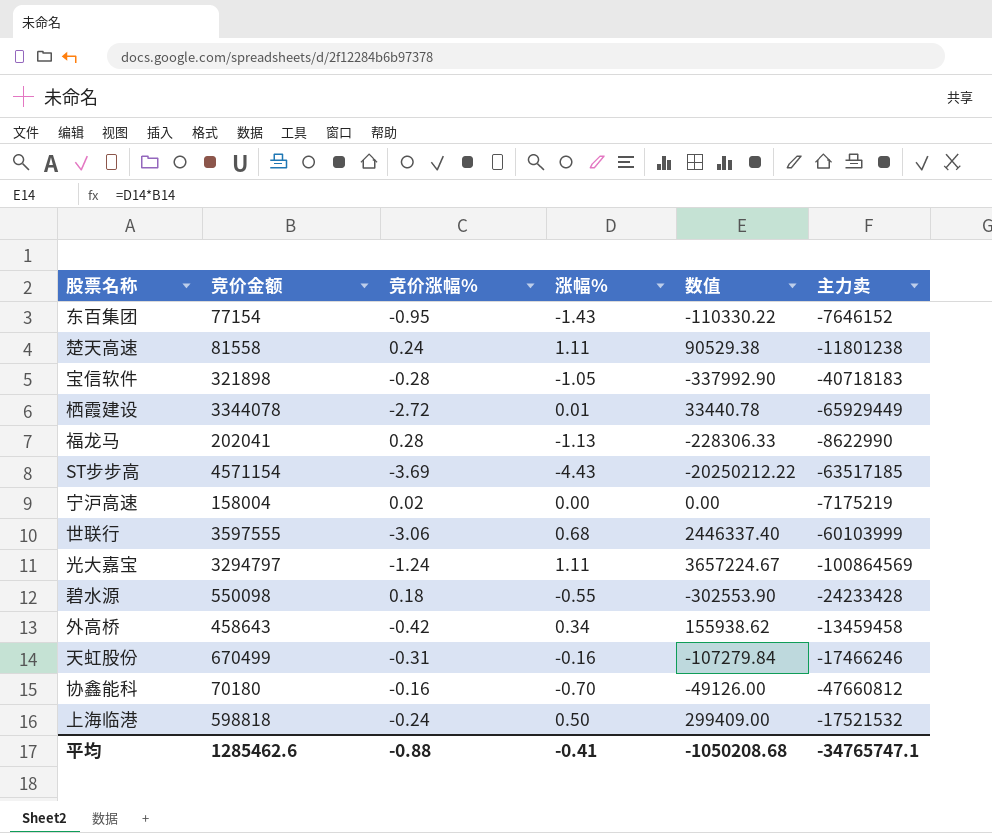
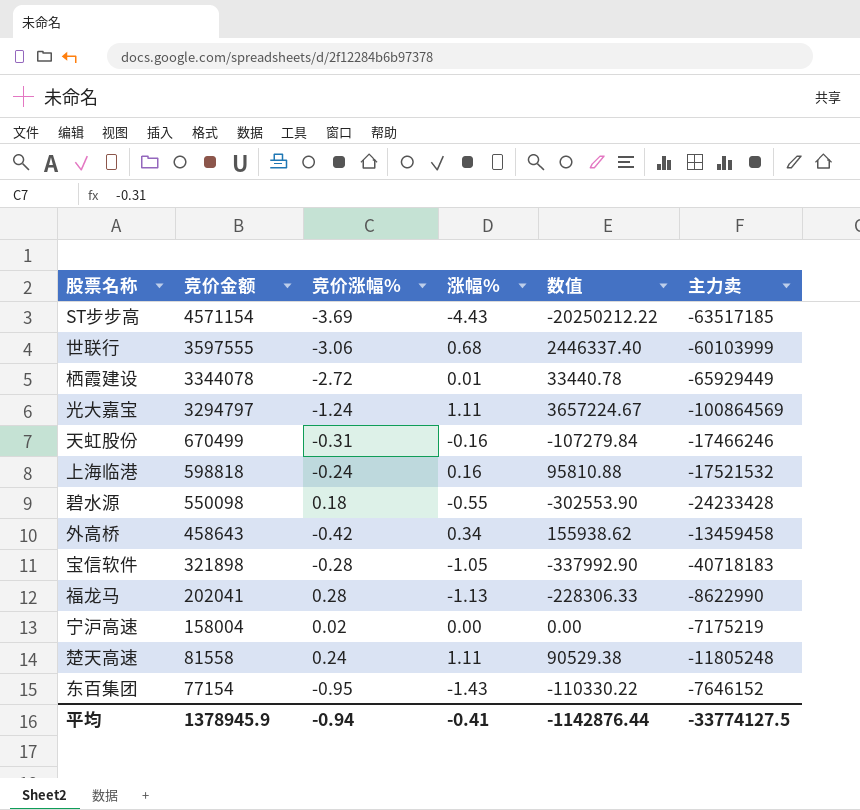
row order: none -> 竞价金额 descending
row 协鑫能科: 70180 | -0.16 | -0.70 | -49126.00 | -47660812 -> none
上海临港 | 涨幅%: 0.50 -> 0.16
上海临港 | 数值: 299409.00 -> 95810.88
楚天高速 | 主力卖: -11801238 -> -11805248
平均 | 竞价金额: 1285462.6 -> 1378945.9
平均 | 竞价涨幅%: -0.88 -> -0.94
平均 | 数值: -1050208.68 -> -1142876.44
平均 | 主力卖: -34765747.1 -> -33774127.5

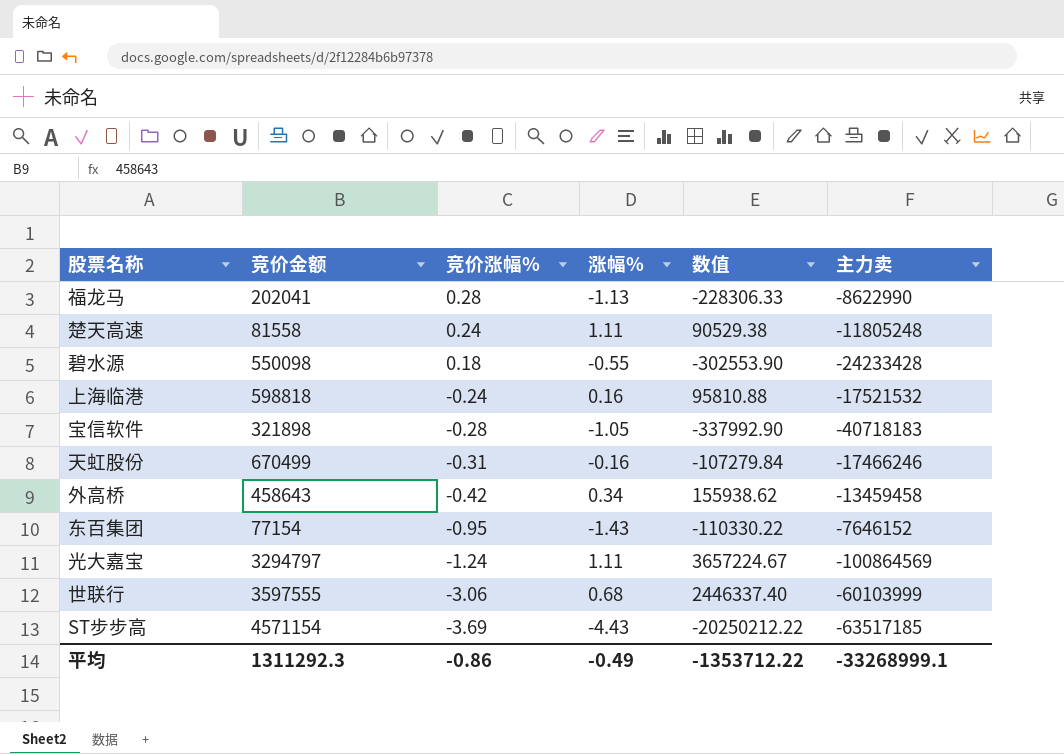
row order: 竞价金额 descending -> 竞价涨幅% descending
row 栖霞建设: 3344078 | -2.72 | 0.01 | 33440.78 | -65929449 -> none
row 宁沪高速: 158004 | 0.02 | 0.00 | 0.00 | -7175219 -> none
平均 | 竞价金额: 1378945.9 -> 1311292.3
平均 | 竞价涨幅%: -0.94 -> -0.86
平均 | 涨幅%: -0.41 -> -0.49
平均 | 数值: -1142876.44 -> -1353712.22
平均 | 主力卖: -33774127.5 -> -33268999.1

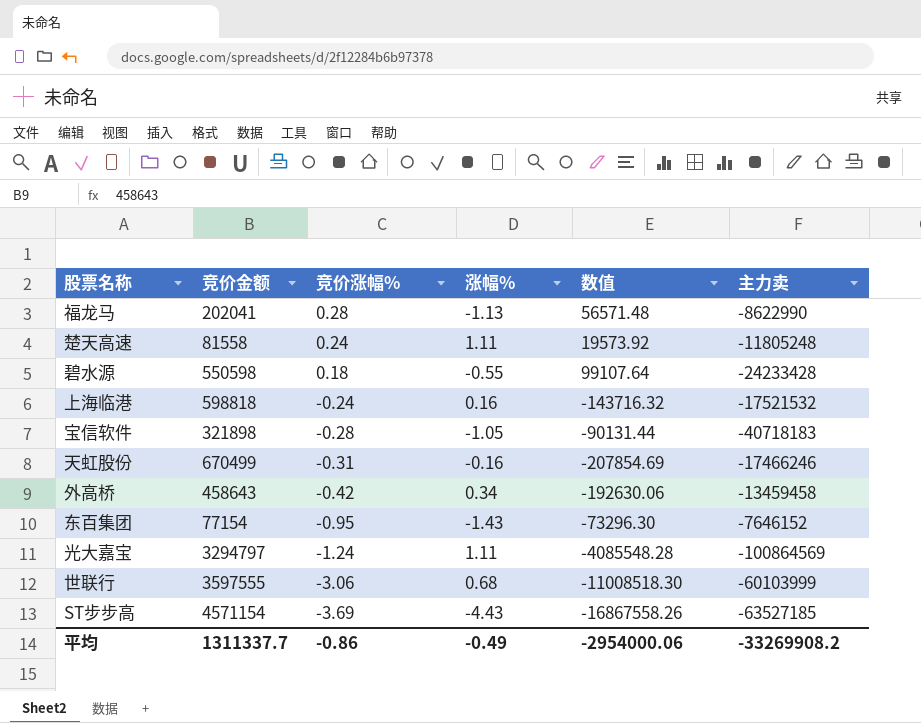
column 数值 | formula: [竞价金额] * [涨幅%] -> [竞价金额] * [竞价涨幅%]
碧水源 | 竞价金额: 550098 -> 550598
ST步步高 | 主力卖: -63517185 -> -63527185
平均 | 竞价金额: 1311292.3 -> 1311337.7
平均 | 数值: -1353712.22 -> -2954000.06
平均 | 主力卖: -33268999.1 -> -33269908.2

